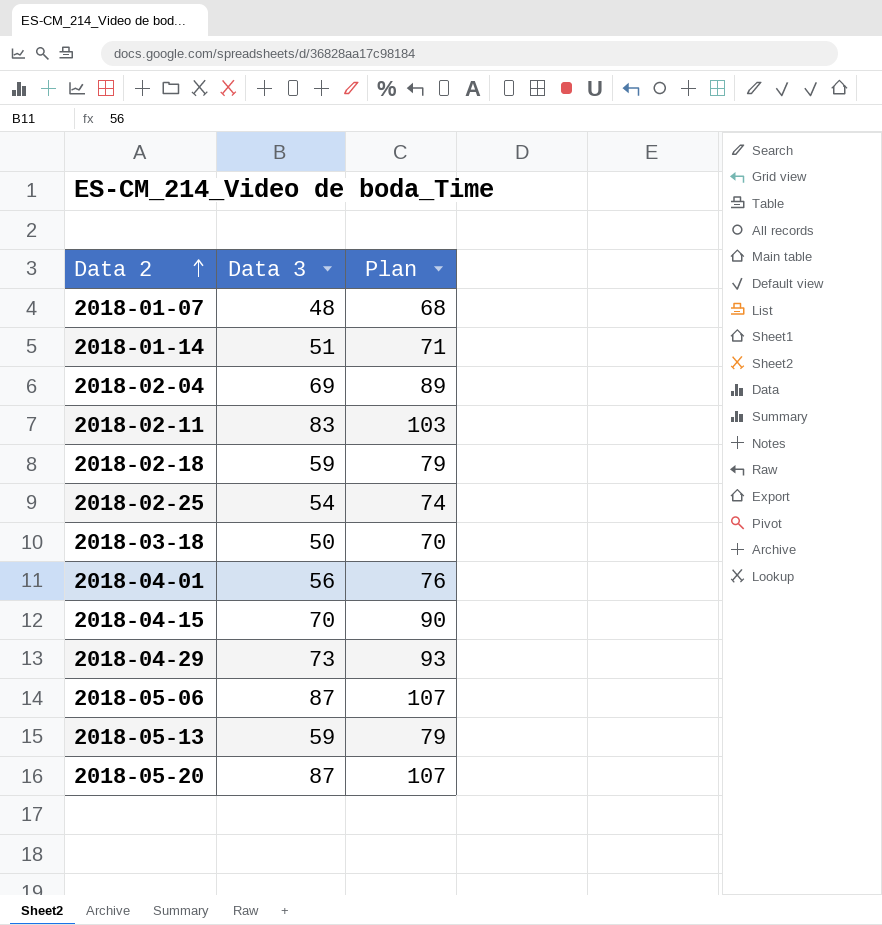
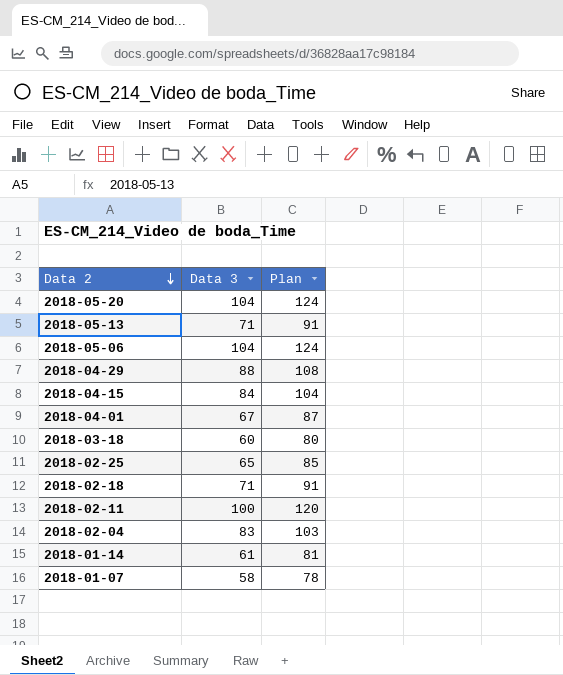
row order: Data 2 ascending -> Data 2 descending
2018-05-20 | Data 3: 87 -> 104
2018-05-20 | Plan: 107 -> 124
2018-05-13 | Data 3: 59 -> 71
2018-05-13 | Plan: 79 -> 91
2018-05-06 | Data 3: 87 -> 104
2018-05-06 | Plan: 107 -> 124
2018-04-29 | Data 3: 73 -> 88
2018-04-29 | Plan: 93 -> 108
2018-04-15 | Data 3: 70 -> 84
2018-04-15 | Plan: 90 -> 104
2018-04-01 | Data 3: 56 -> 67
2018-04-01 | Plan: 76 -> 87
2018-03-18 | Data 3: 50 -> 60
2018-03-18 | Plan: 70 -> 80
2018-02-25 | Data 3: 54 -> 65
2018-02-25 | Plan: 74 -> 85
2018-02-18 | Data 3: 59 -> 71
2018-02-18 | Plan: 79 -> 91
2018-02-11 | Data 3: 83 -> 100
2018-02-11 | Plan: 103 -> 120
2018-02-04 | Data 3: 69 -> 83
2018-02-04 | Plan: 89 -> 103
2018-01-14 | Data 3: 51 -> 61
2018-01-14 | Plan: 71 -> 81
2018-01-07 | Data 3: 48 -> 58
2018-01-07 | Plan: 68 -> 78

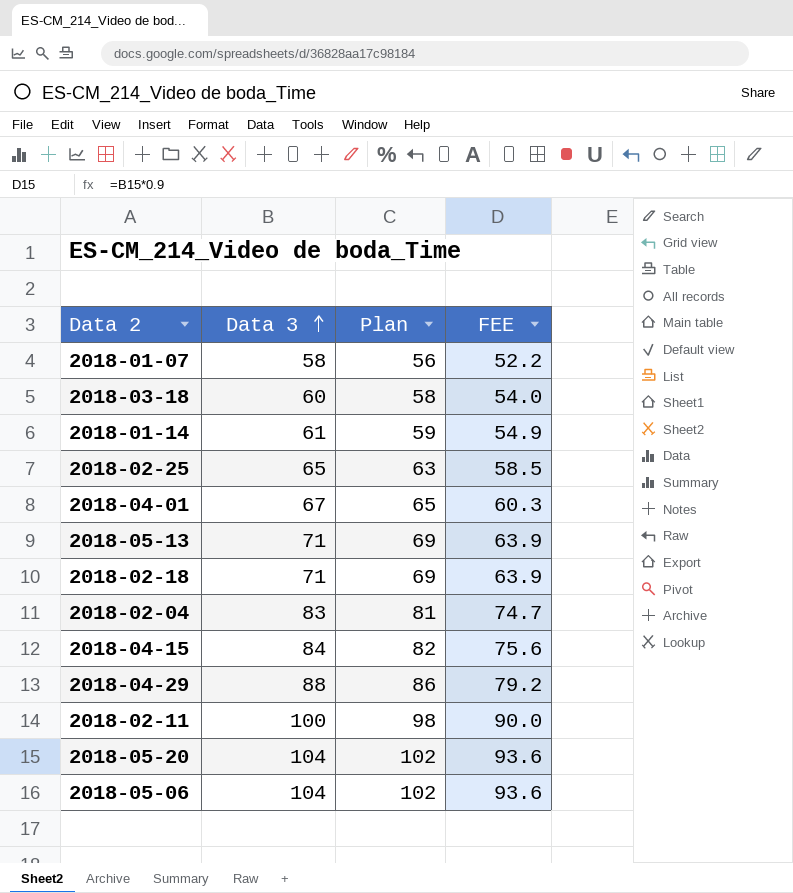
row order: Data 2 descending -> Data 3 ascending
column Plan | formula: [Data 3] + 20 -> [Data 3] - 2
column FEE | formula: none -> [Data 3] * 0.9

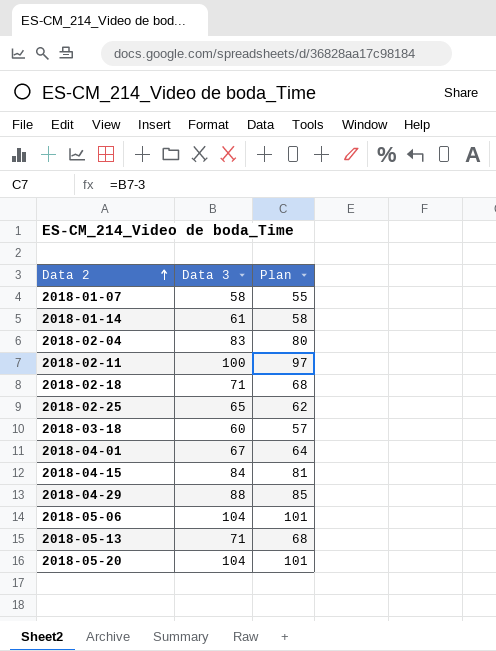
row order: Data 3 ascending -> Data 2 ascending
column FEE | formula: [Data 3] * 0.9 -> none
column Plan | formula: [Data 3] - 2 -> [Data 3] - 3

